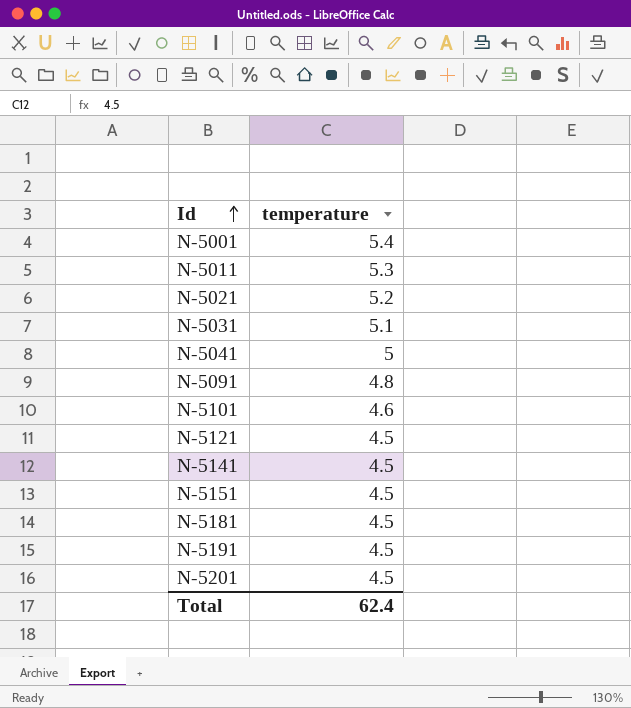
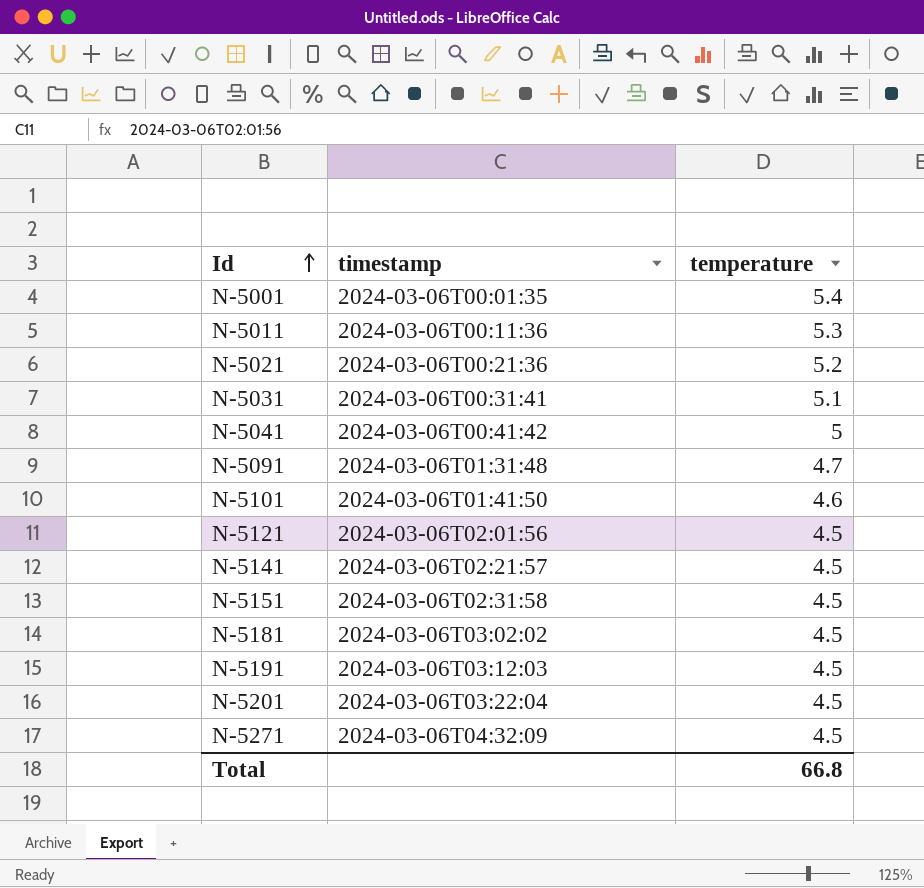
column timestamp | position: none -> 2
N-5091 | temperature: 4.8 -> 4.7
row N-5271: none -> 2024-03-06T04:32:09 | 4.5
Total | temperature: 62.4 -> 66.8

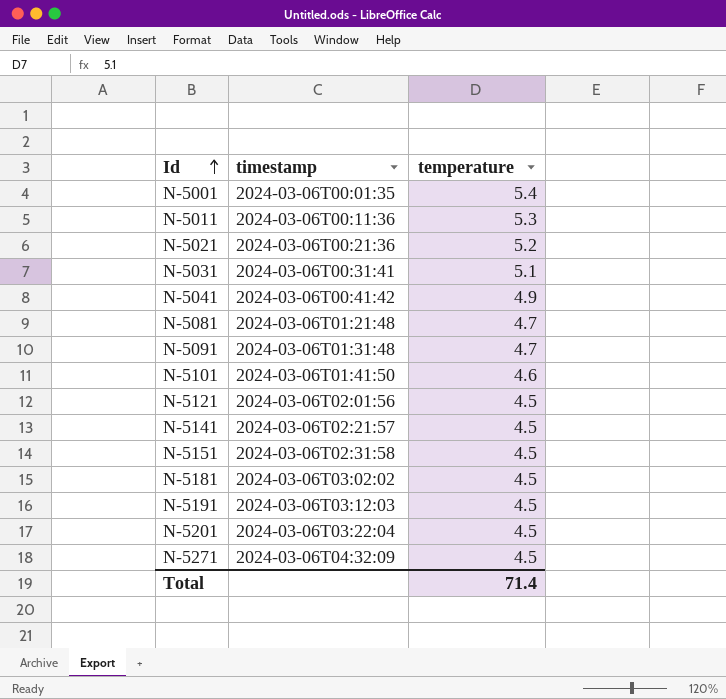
N-5041 | temperature: 5 -> 4.9
row N-5081: none -> 2024-03-06T01:21:48 | 4.7
Total | temperature: 66.8 -> 71.4

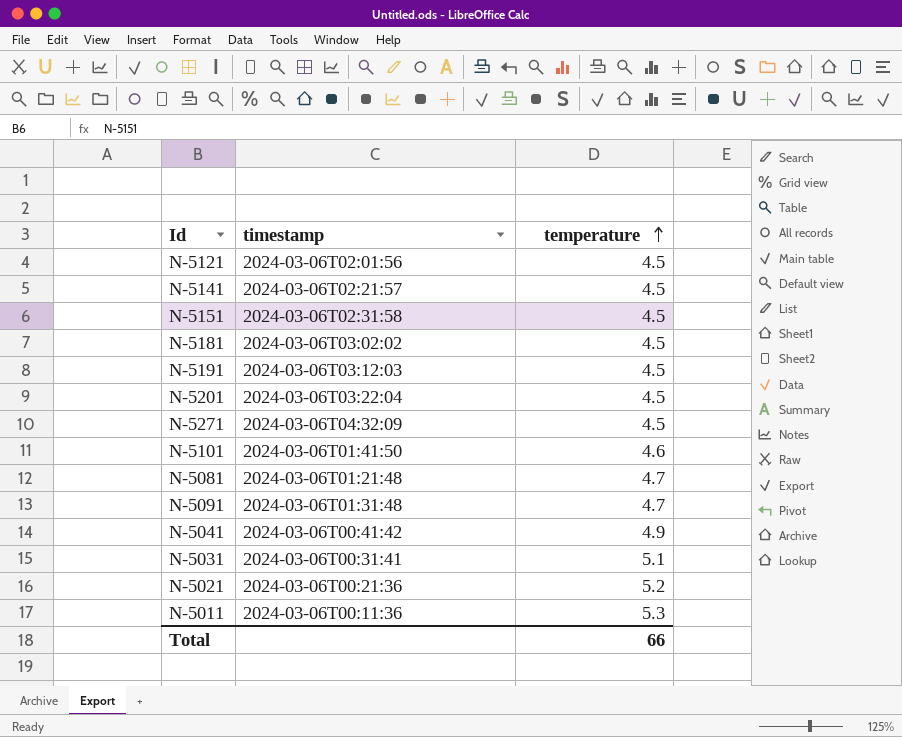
row order: Id ascending -> temperature ascending
row N-5001: 2024-03-06T00:01:35 | 5.4 -> none
Total | temperature: 71.4 -> 66

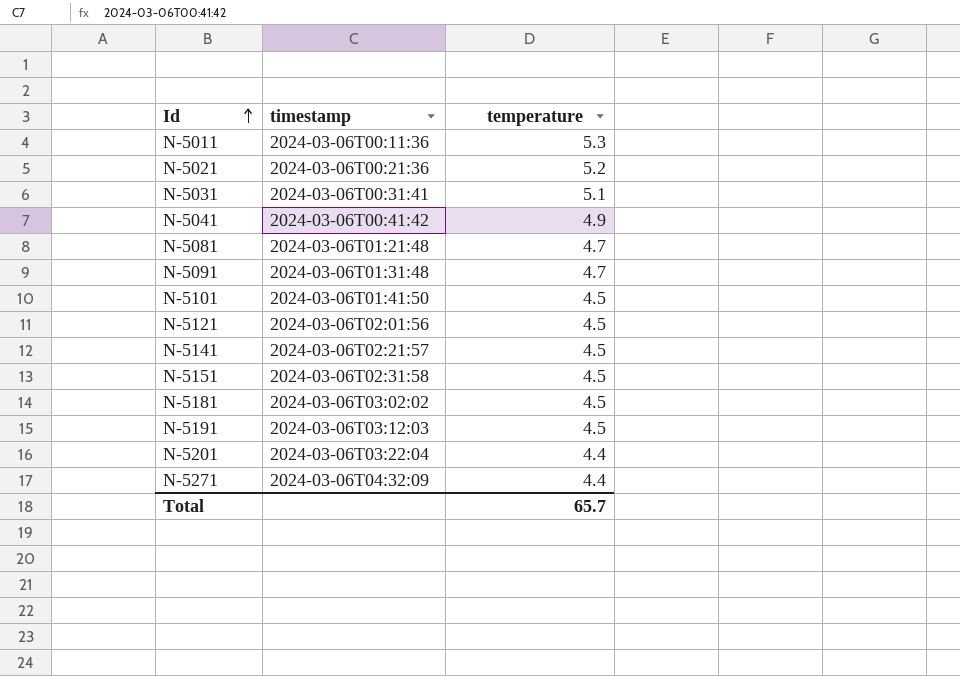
row order: temperature ascending -> Id ascending
N-5101 | temperature: 4.6 -> 4.5
N-5201 | temperature: 4.5 -> 4.4
N-5271 | temperature: 4.5 -> 4.4
Total | temperature: 66 -> 65.7

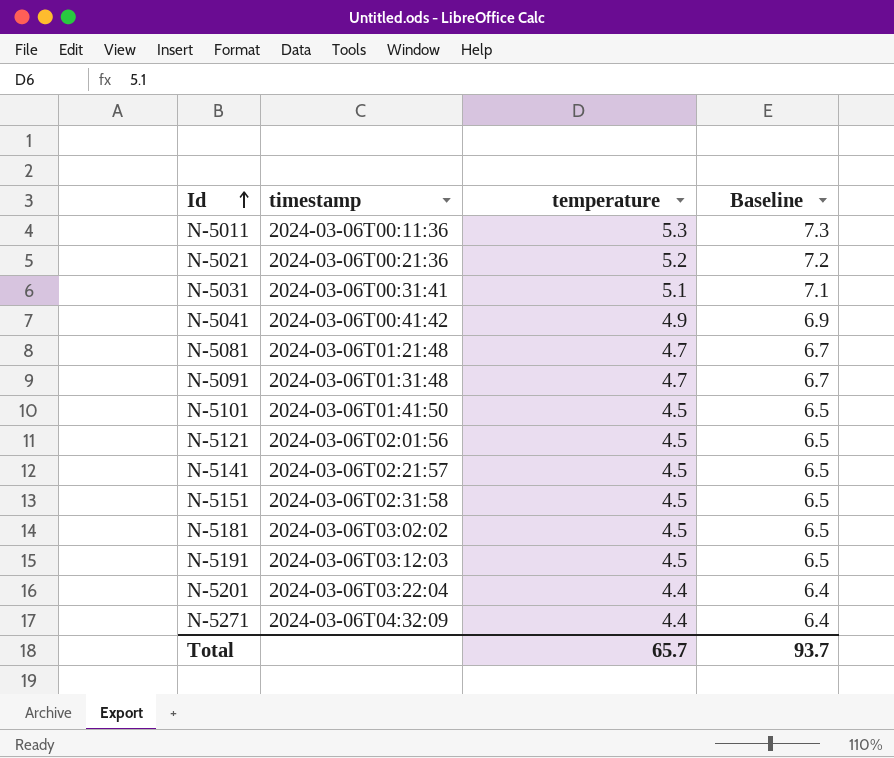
column Baseline | formula: none -> [temperature] + 2

